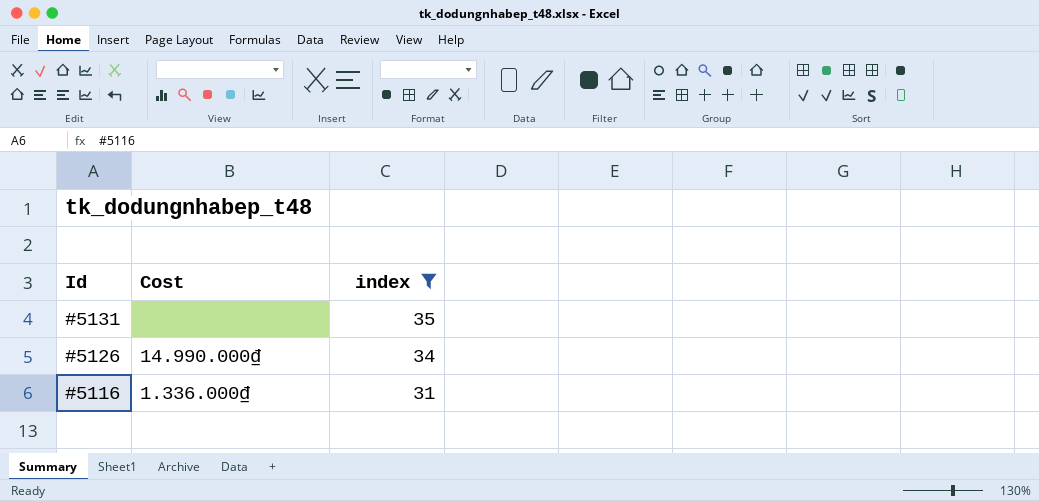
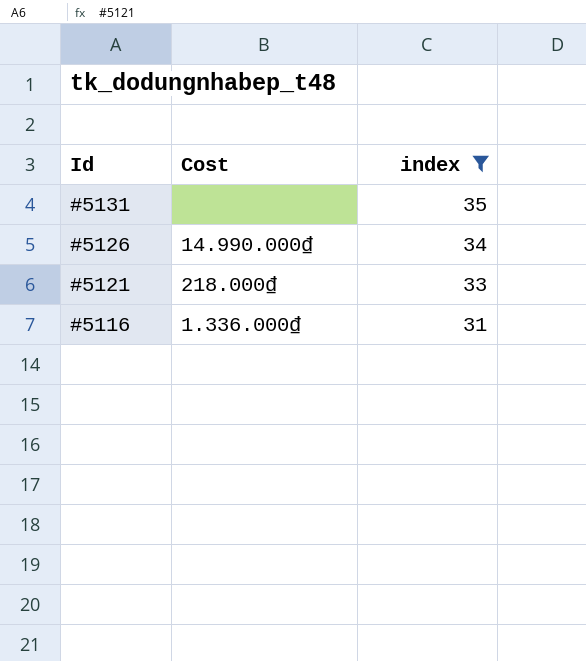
row #5121: none -> 218.000₫ | 33

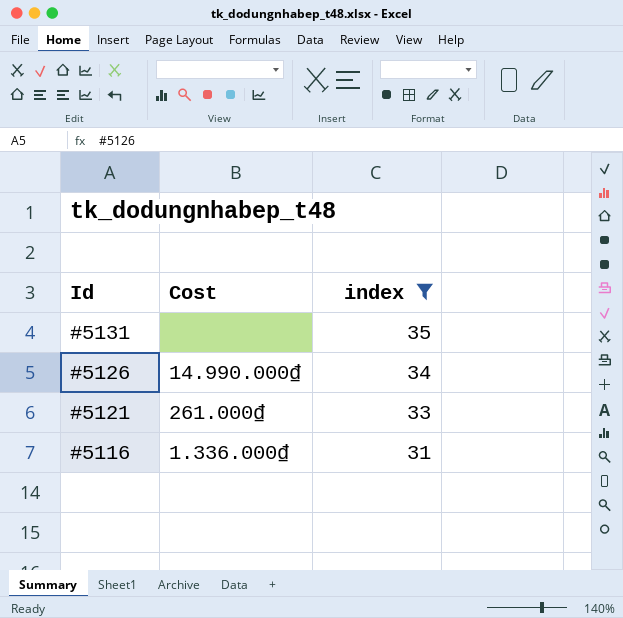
#5121 | Cost: 218.000₫ -> 261.000₫

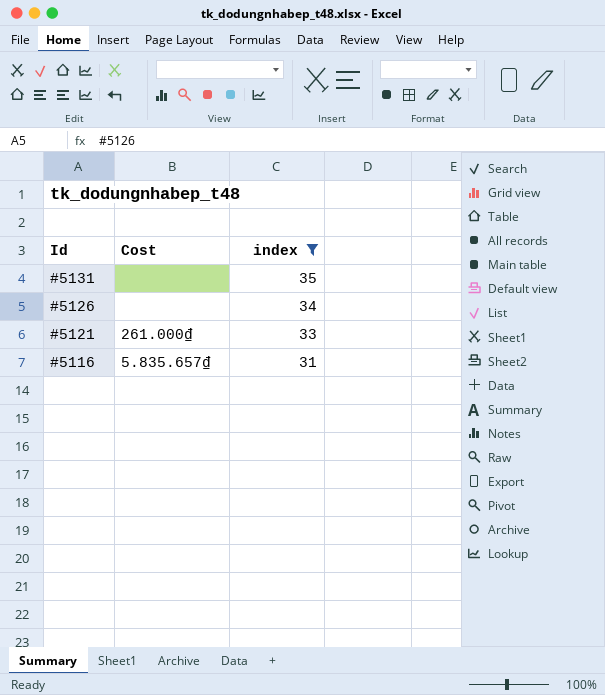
#5126 | Cost: 14.990.000₫ -> none
#5116 | Cost: 1.336.000₫ -> 5.835.657₫

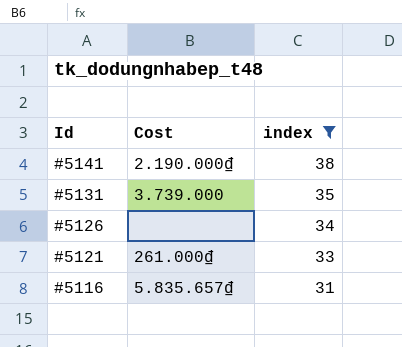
row #5141: none -> 2.190.000₫ | 38
#5131 | Cost: none -> 3.739.000

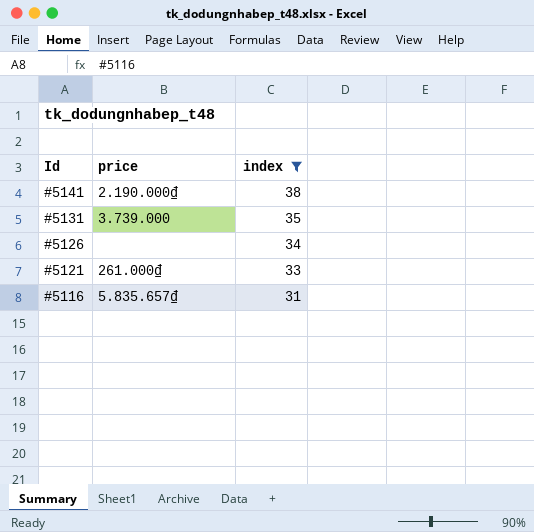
column name: Cost -> price

